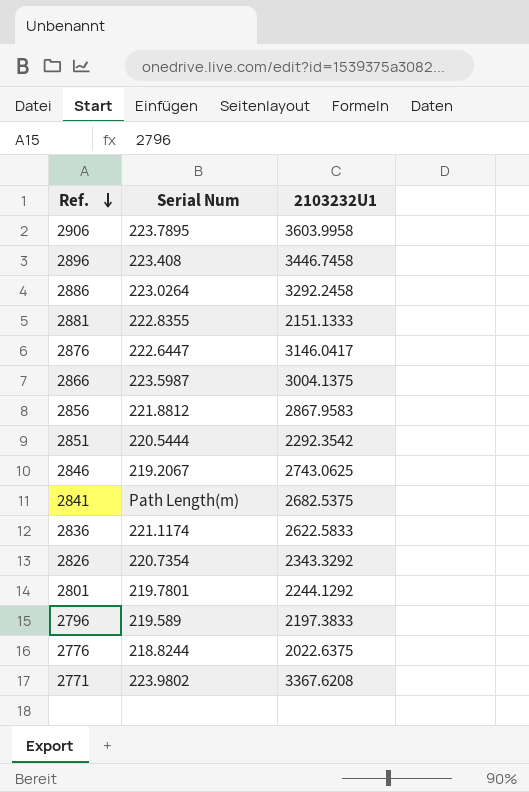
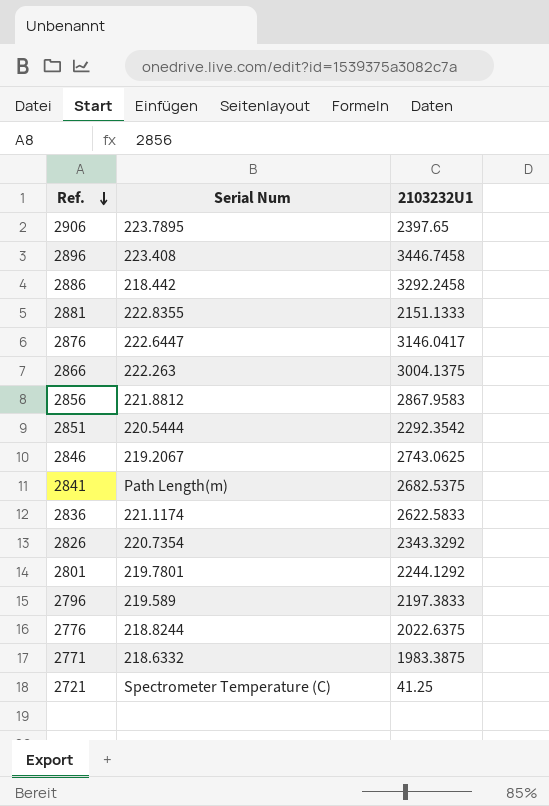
2906 | 2103232U1: 3603.9958 -> 2397.65
2886 | Serial Num: 223.0264 -> 218.442
2866 | Serial Num: 223.5987 -> 222.263
2771 | Serial Num: 223.9802 -> 218.6332
2771 | 2103232U1: 3367.6208 -> 1983.3875
row 2721: none -> Spectrometer Temperature (C) | 41.25

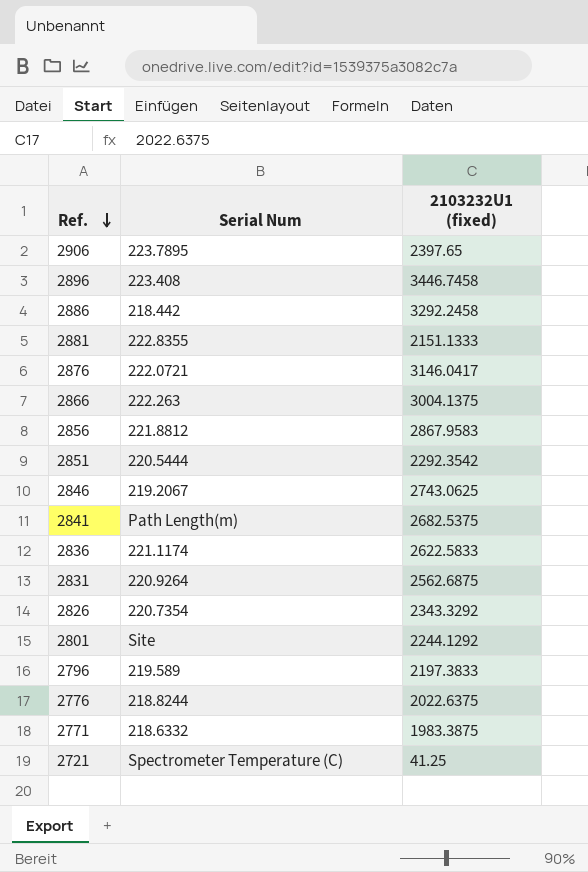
column name: 2103232U1 -> 2103232U1 (fixed)
2876 | Serial Num: 222.6447 -> 222.0721
row 2831: none -> 220.9264 | 2562.6875
2801 | Serial Num: 219.7801 -> Site

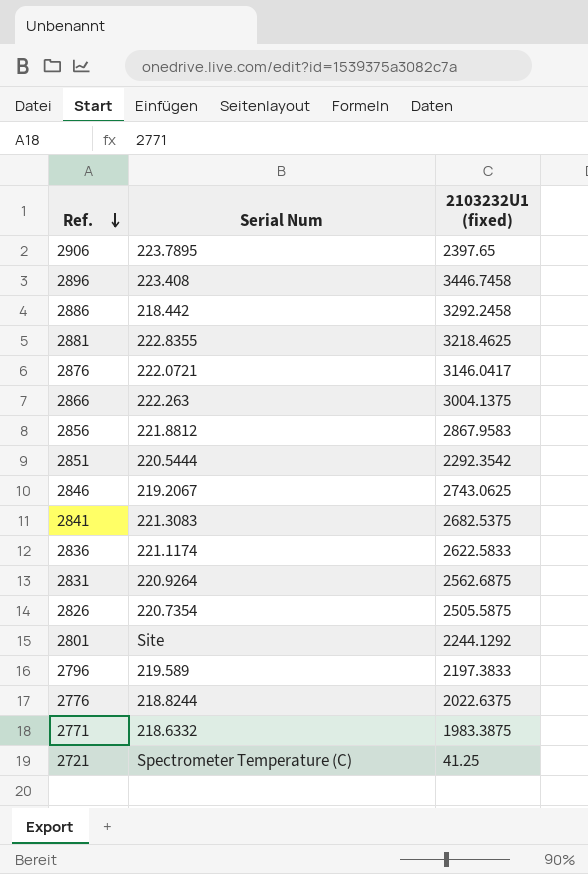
2881 | 2103232U1 (fixed): 2151.1333 -> 3218.4625
2841 | Serial Num: Path Length(m) -> 221.3083
2826 | 2103232U1 (fixed): 2343.3292 -> 2505.5875

